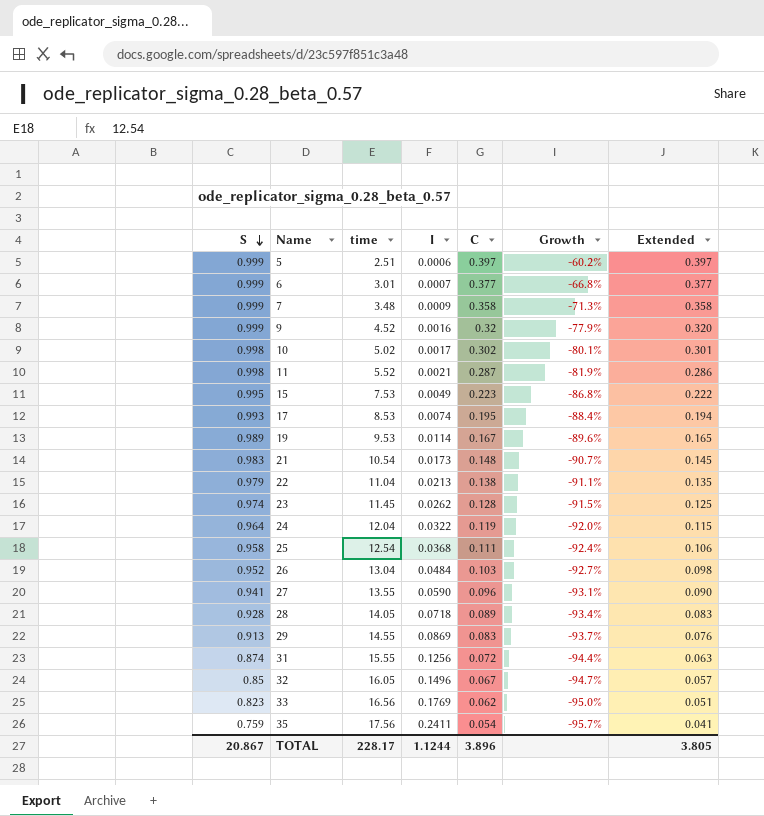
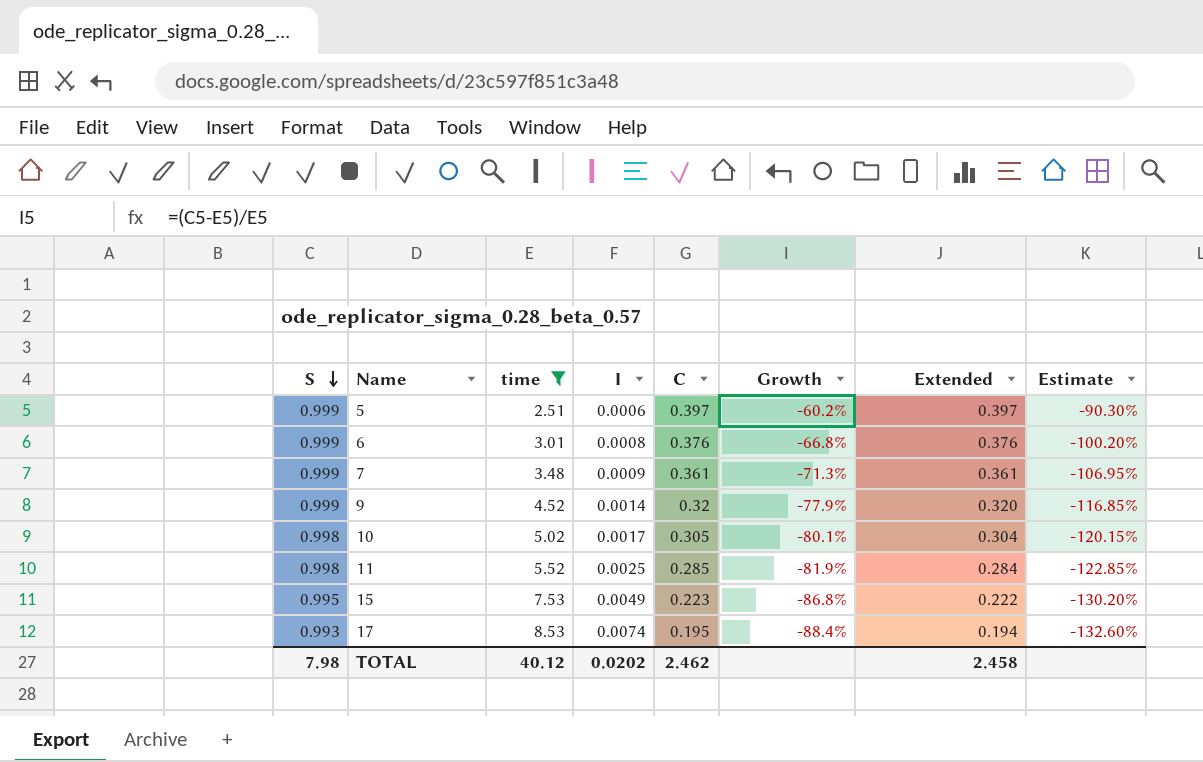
filter: none -> time <= 8.53
column Estimate | formula: none -> [Growth] * 1.5
6 | I: 0.0007 -> 0.0008
6 | C: 0.377 -> 0.376
6 | Extended: 0.377 -> 0.376
7 | C: 0.358 -> 0.361
7 | Extended: 0.358 -> 0.361
9 | I: 0.0016 -> 0.0014
10 | C: 0.302 -> 0.305
10 | Extended: 0.301 -> 0.304
11 | I: 0.0021 -> 0.0025
11 | C: 0.287 -> 0.285
11 | Extended: 0.286 -> 0.284
TOTAL | S: 20.867 -> 7.98
TOTAL | time: 228.17 -> 40.12
TOTAL | I: 1.1244 -> 0.0202
TOTAL | C: 3.896 -> 2.462
TOTAL | Extended: 3.805 -> 2.458

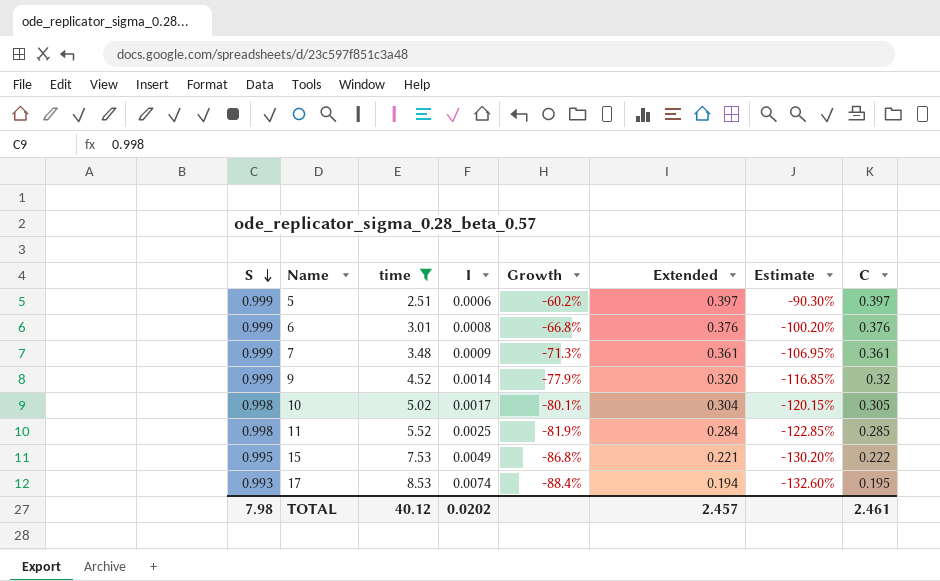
column C | position: 5 -> 8
15 | Extended: 0.222 -> 0.221
15 | C: 0.223 -> 0.222
TOTAL | Extended: 2.458 -> 2.457
TOTAL | C: 2.462 -> 2.461

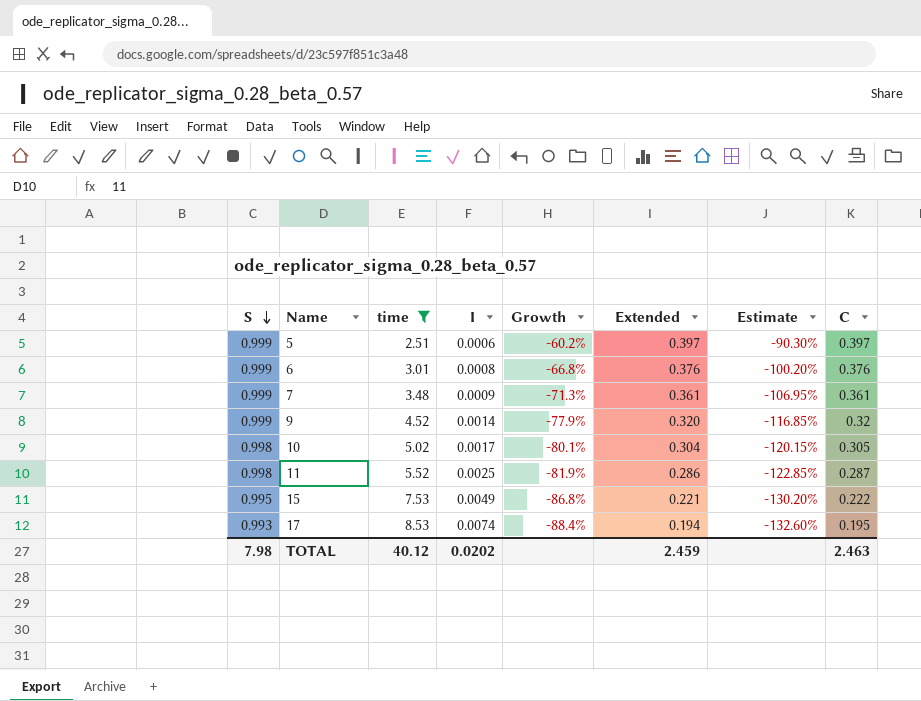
11 | Extended: 0.284 -> 0.286
11 | C: 0.285 -> 0.287
TOTAL | Extended: 2.457 -> 2.459
TOTAL | C: 2.461 -> 2.463

